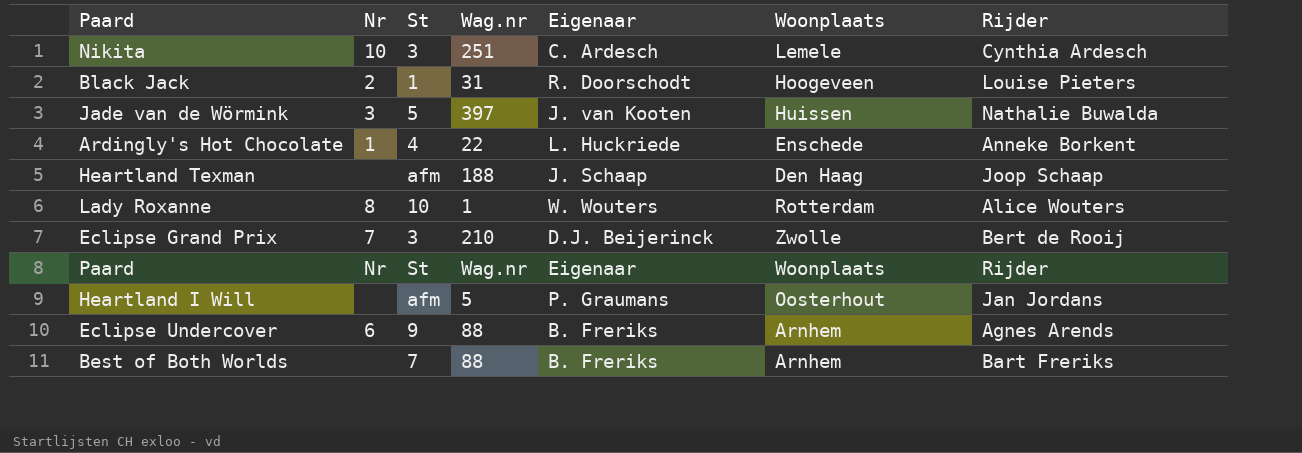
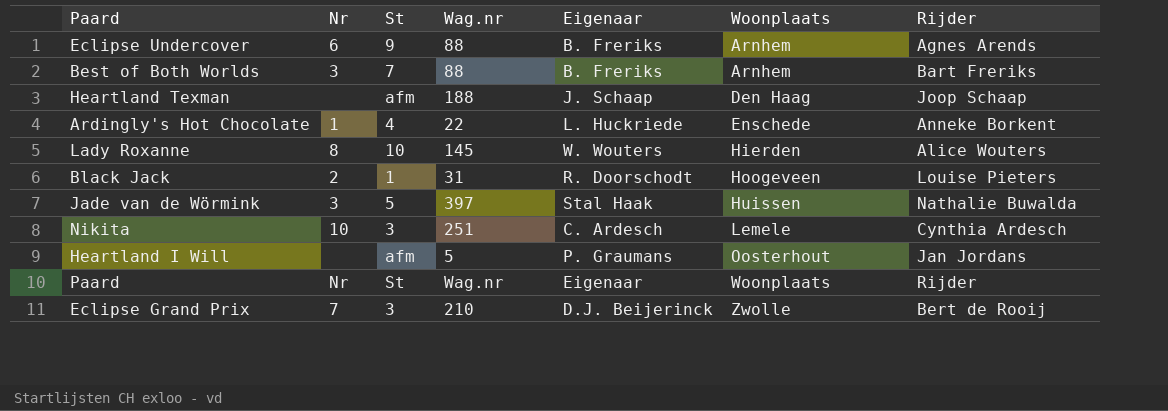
row order: none -> Woonplaats ascending
Best of Both Worlds | Nr: none -> 3
Lady Roxanne | Wag.nr: 1 -> 145
Lady Roxanne | Woonplaats: Rotterdam -> Hierden
Jade van de Wörmink | Eigenaar: J. van Kooten -> Stal Haak

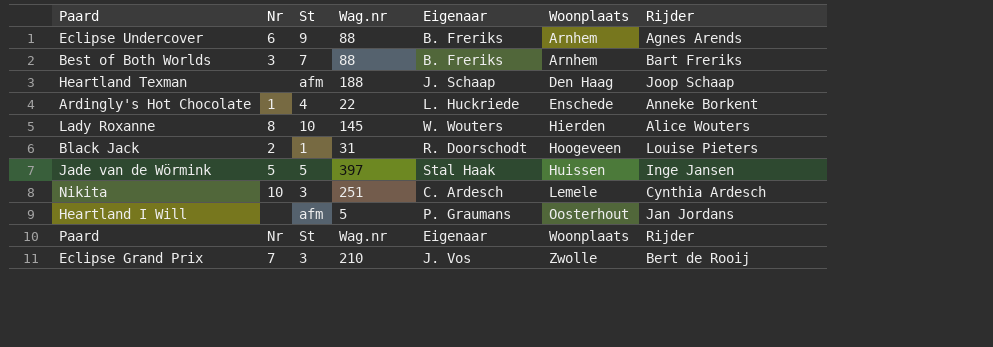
Jade van de Wörmink | Nr: 3 -> 5
Jade van de Wörmink | Rijder: Nathalie Buwalda -> Inge Jansen
Eclipse Grand Prix | Eigenaar: D.J. Beijerinck -> J. Vos

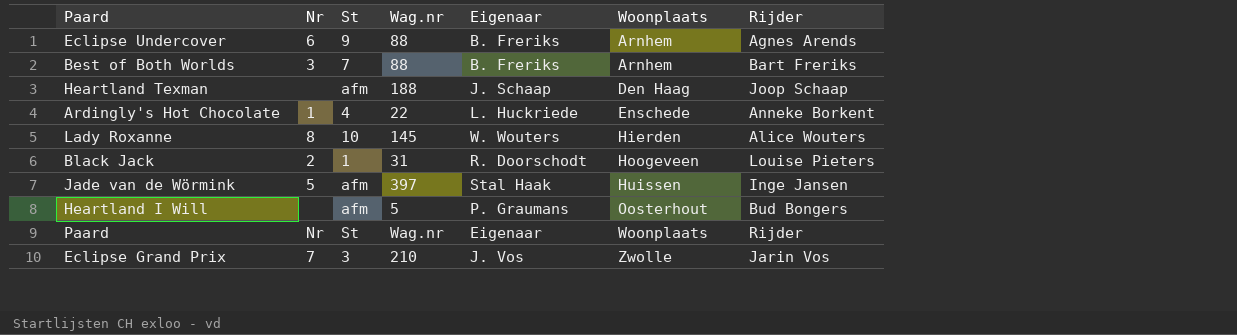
row Nikita: 10 | 3 | 251 | C. Ardesch | Lemele | Cynthia Ardesch -> none
Jade van de Wörmink | St: 5 -> afm
Heartland I Will | Rijder: Jan Jordans -> Bud Bongers
Eclipse Grand Prix | Rijder: Bert de Rooij -> Jarin Vos

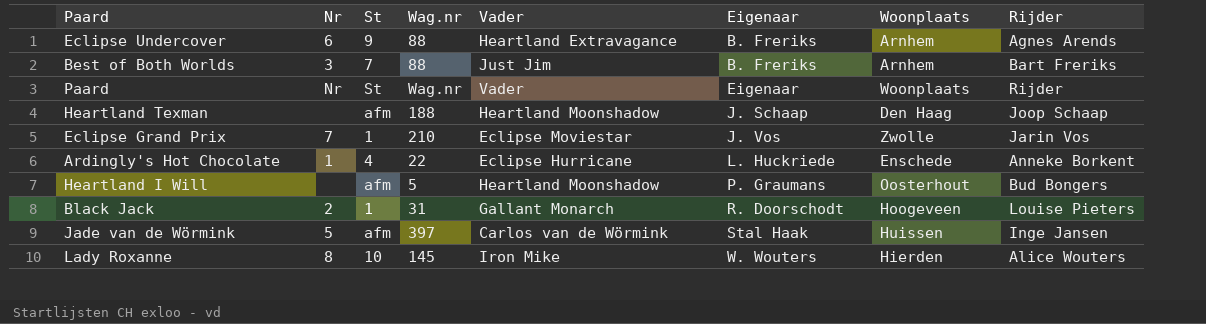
row order: Woonplaats ascending -> Eigenaar ascending
column Vader | position: none -> 5
Eclipse Grand Prix | St: 3 -> 1

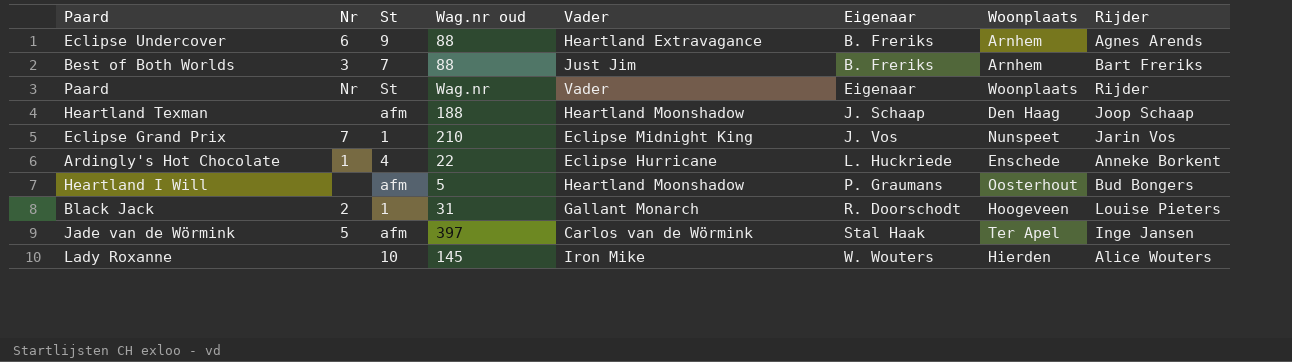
column name: Wag.nr -> Wag.nr oud
Eclipse Grand Prix | Vader: Eclipse Moviestar -> Eclipse Midnight King
Eclipse Grand Prix | Woonplaats: Zwolle -> Nunspeet
Jade van de Wörmink | Woonplaats: Huissen -> Ter Apel
Lady Roxanne | Nr: 8 -> none

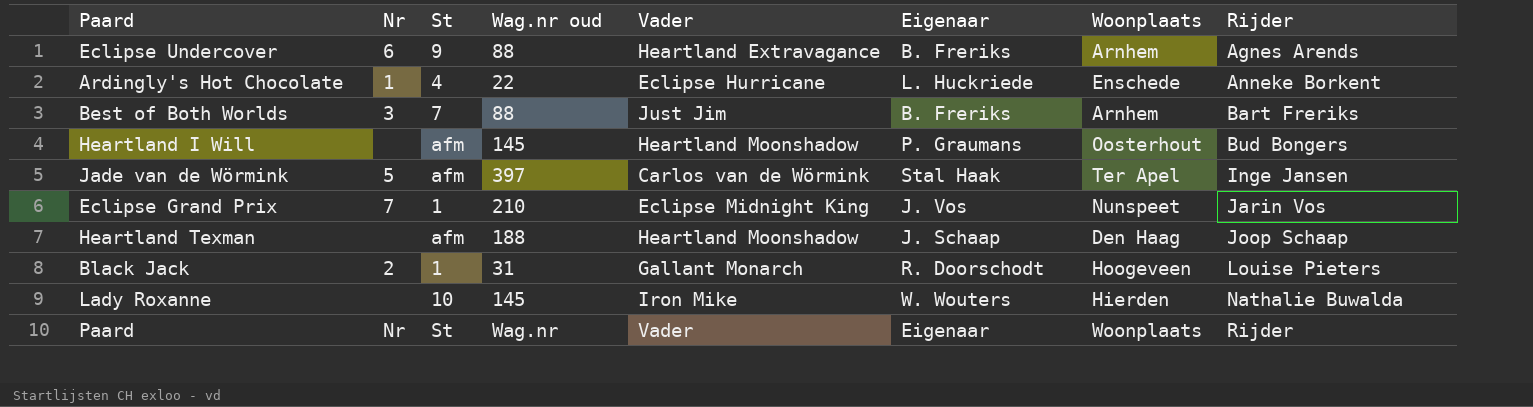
row order: Eigenaar ascending -> Rijder ascending
Heartland I Will | Wag.nr oud: 5 -> 145
Lady Roxanne | Rijder: Alice Wouters -> Nathalie Buwalda

